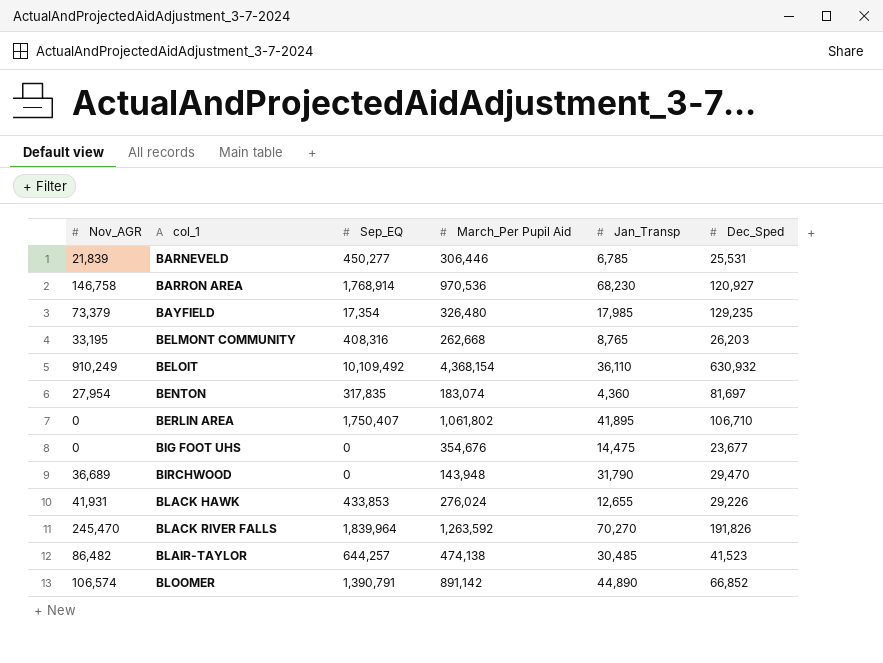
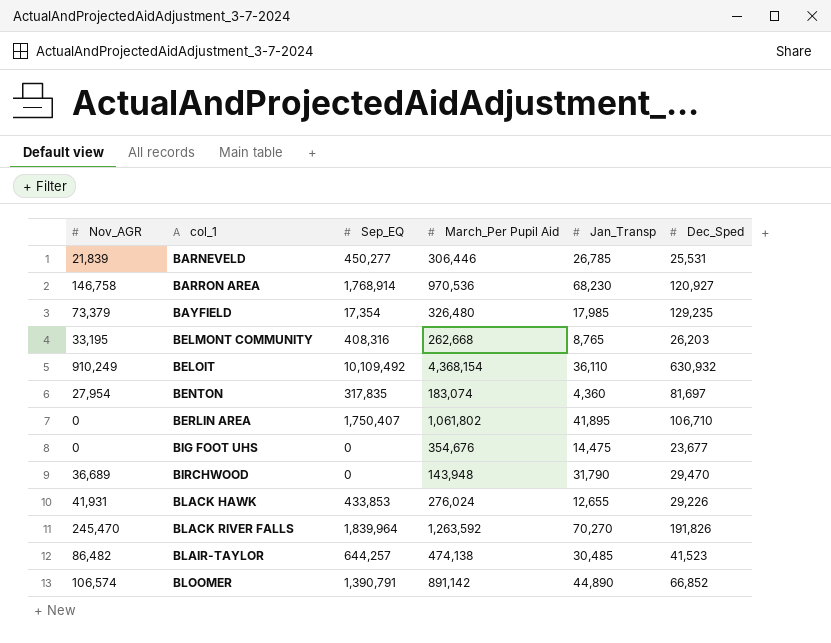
BARNEVELD | Jan_Transp: 6,785 -> 26,785

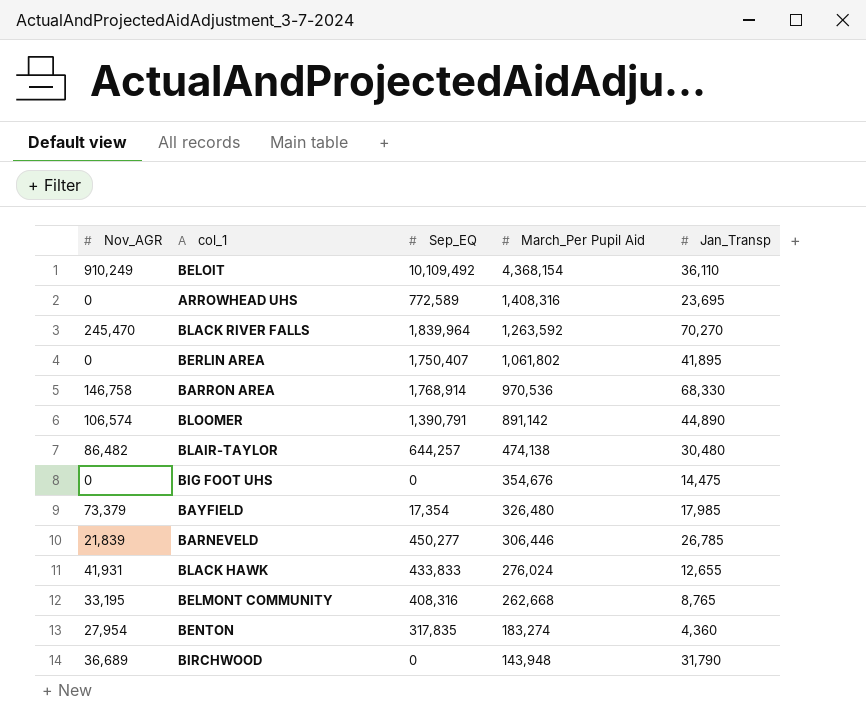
row order: col_1 ascending -> March_Per Pupil Aid descending
column Dec_Sped | position: 6 -> none
row ARROWHEAD UHS: none -> 0 | 772,589 | 1,408,316 | 23,695
BARRON AREA | Jan_Transp: 68,230 -> 68,330
BLAIR-TAYLOR | Jan_Transp: 30,485 -> 30,480
BLACK HAWK | Sep_EQ: 433,853 -> 433,833
BENTON | March_Per Pupil Aid: 183,074 -> 183,274

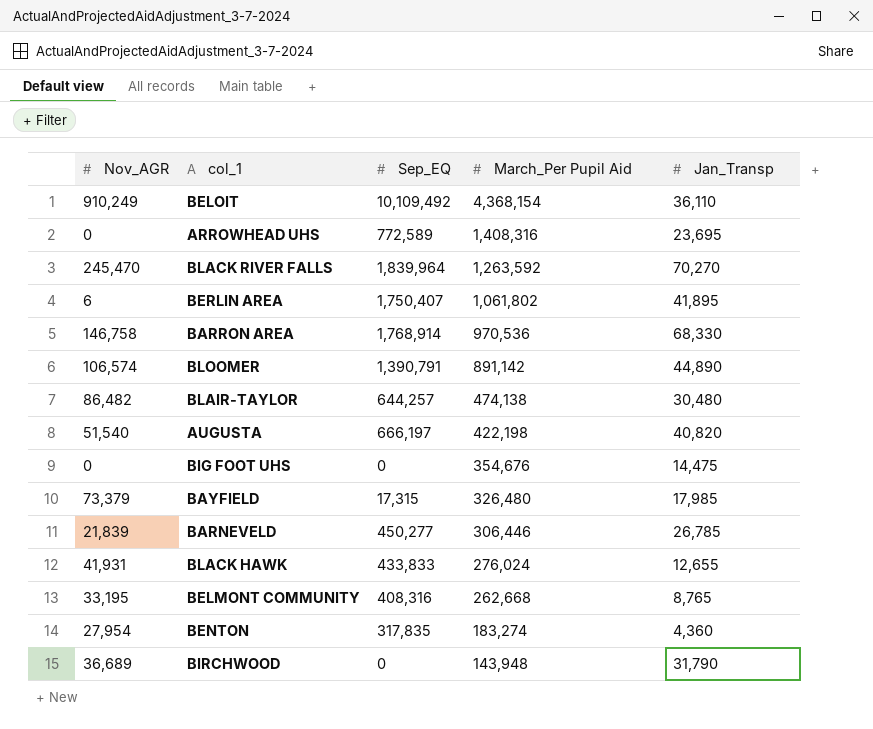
BERLIN AREA | Nov_AGR: 0 -> 6
row AUGUSTA: none -> 51,540 | 666,197 | 422,198 | 40,820
BAYFIELD | Sep_EQ: 17,354 -> 17,315

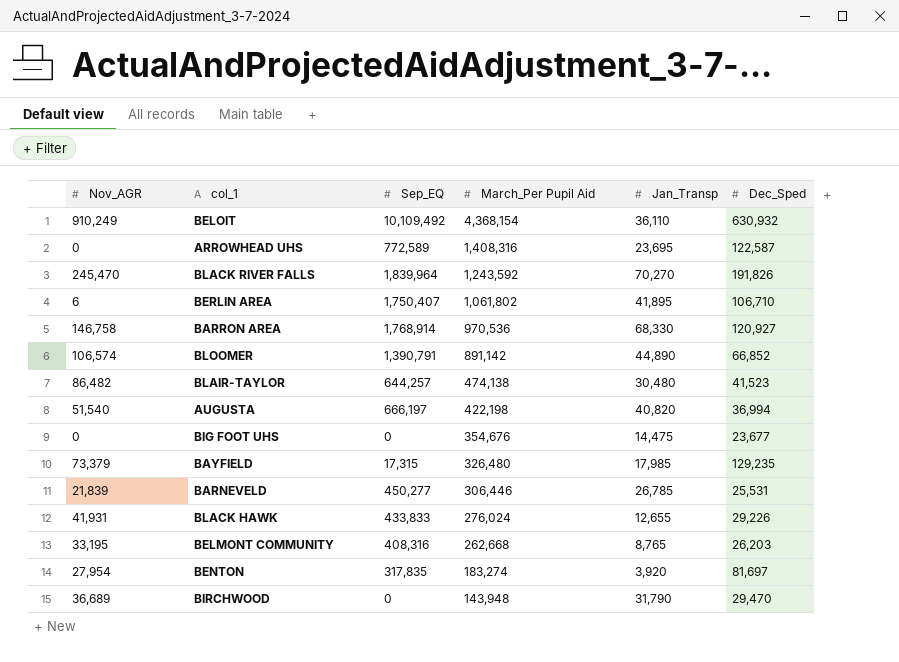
column Dec_Sped | position: none -> 6
BLACK RIVER FALLS | March_Per Pupil Aid: 1,263,592 -> 1,243,592
BENTON | Jan_Transp: 4,360 -> 3,920

